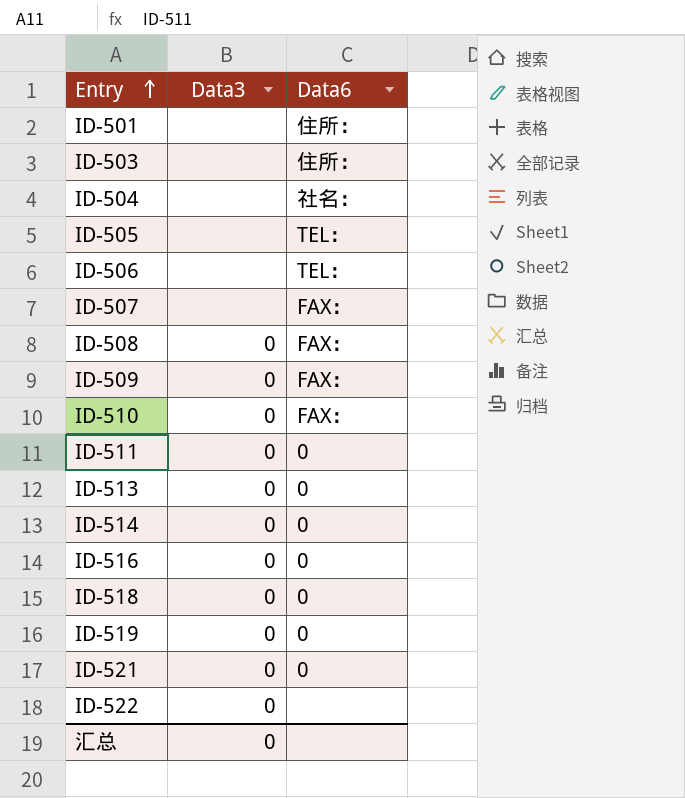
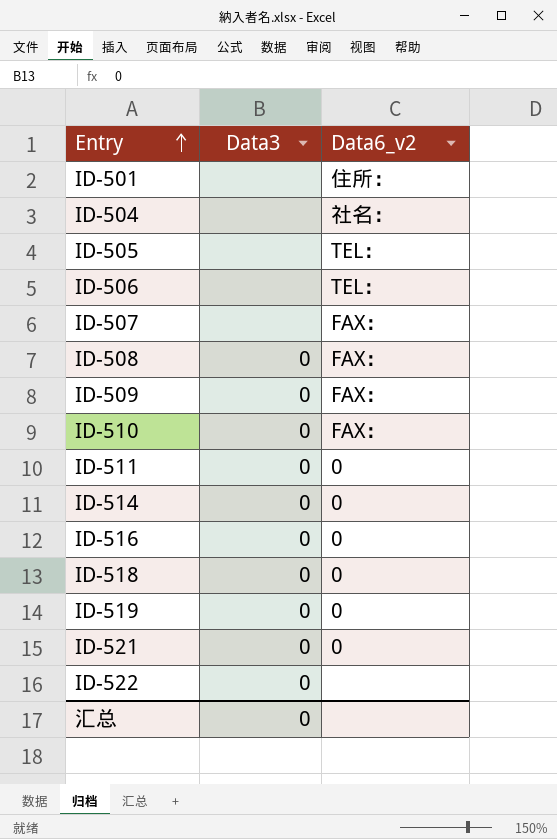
column name: Data6 -> Data6_v2
row ID-503: none | 住所： -> none
row ID-513: 0 | 0 -> none

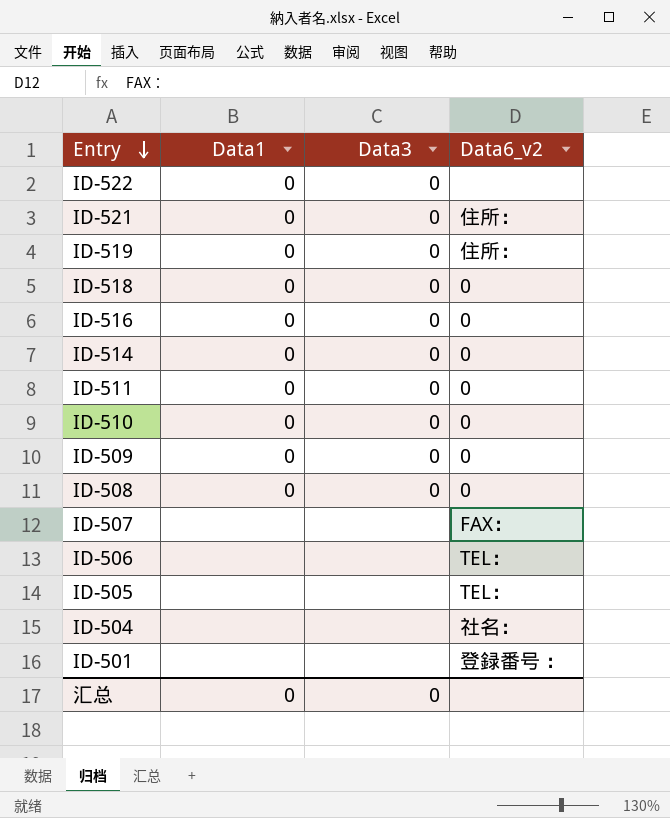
row order: Entry ascending -> Entry descending
column Data1 | position: none -> 2
ID-521 | Data6_v2: 0 -> 住所：
ID-519 | Data6_v2: 0 -> 住所：
ID-510 | Data6_v2: FAX： -> 0
ID-509 | Data6_v2: FAX： -> 0
ID-508 | Data6_v2: FAX： -> 0
ID-501 | Data6_v2: 住所： -> 登録番号 ：

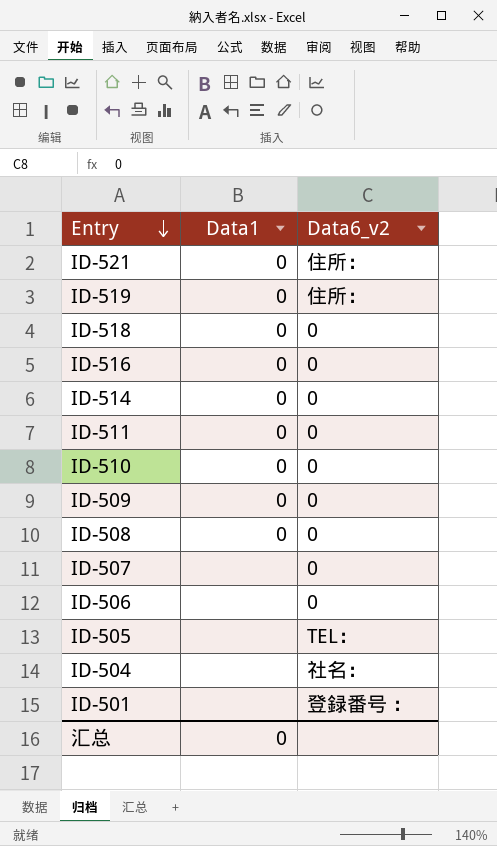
column Data3 | position: 3 -> none
row ID-522: 0 | 0 | none -> none
ID-507 | Data6_v2: FAX： -> 0
ID-506 | Data6_v2: TEL： -> 0

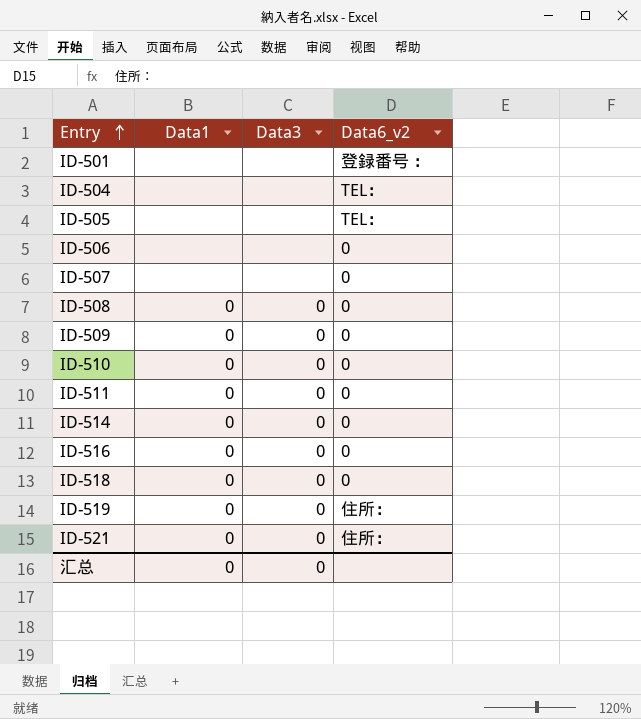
row order: Entry descending -> Entry ascending
column Data3 | position: none -> 3
ID-504 | Data6_v2: 社名： -> TEL：

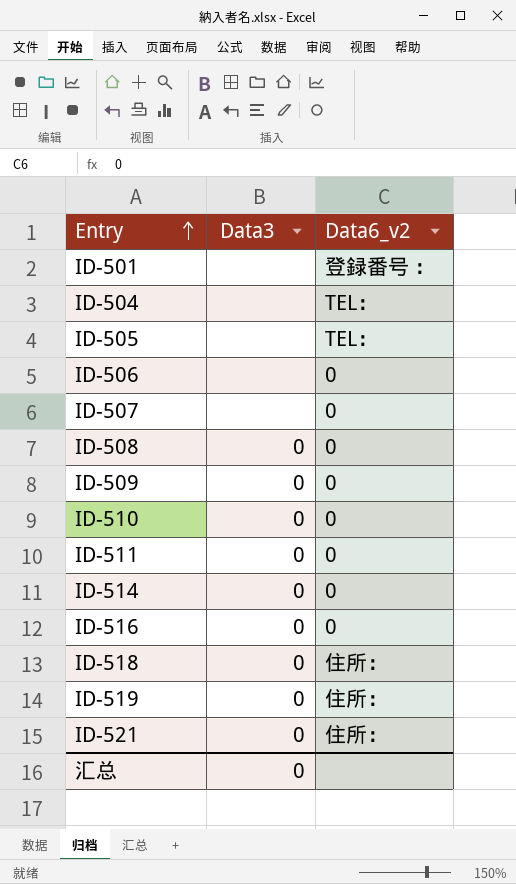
column Data1 | position: 2 -> none
ID-518 | Data6_v2: 0 -> 住所：

